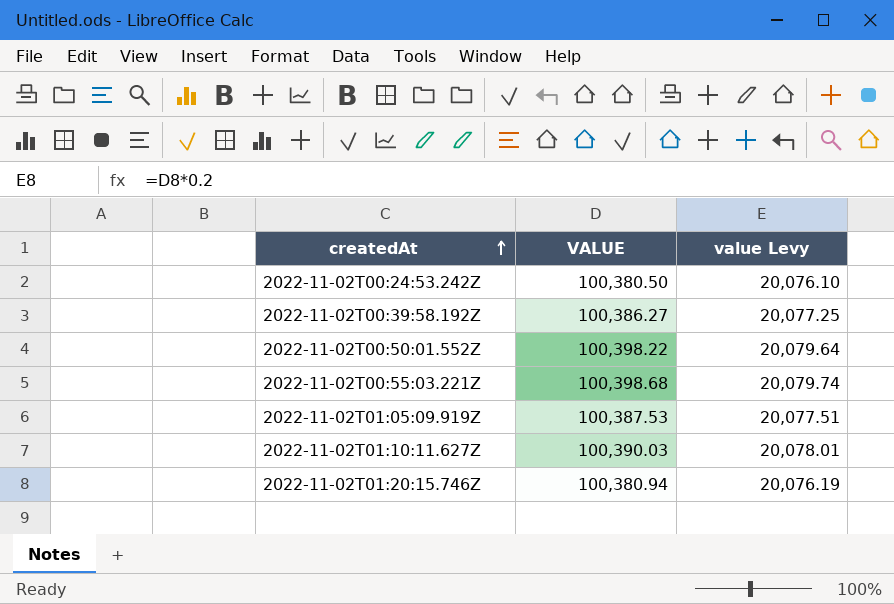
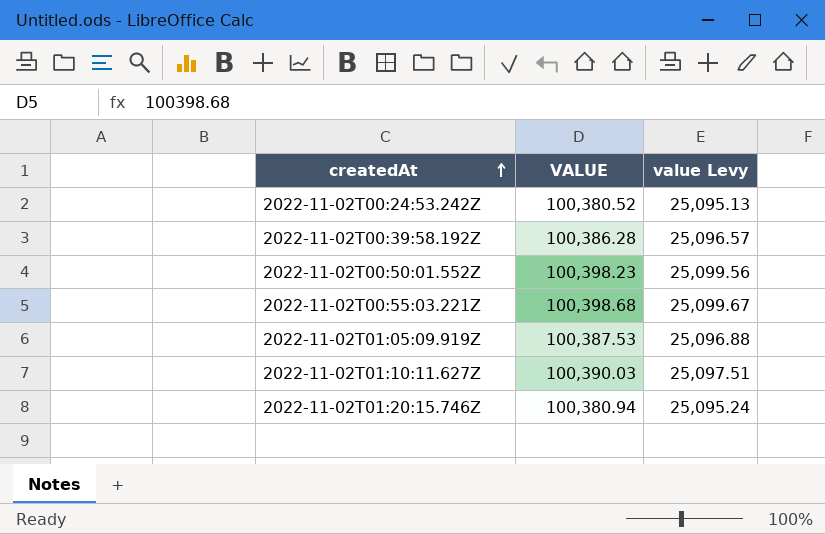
column value Levy | formula: [VALUE] * 0.2 -> [VALUE] * 0.25
2022-11-02T00:24:53.242Z | VALUE: 100,380.50 -> 100,380.52
2022-11-02T00:39:58.192Z | VALUE: 100,386.27 -> 100,386.28
2022-11-02T00:50:01.552Z | VALUE: 100,398.22 -> 100,398.23

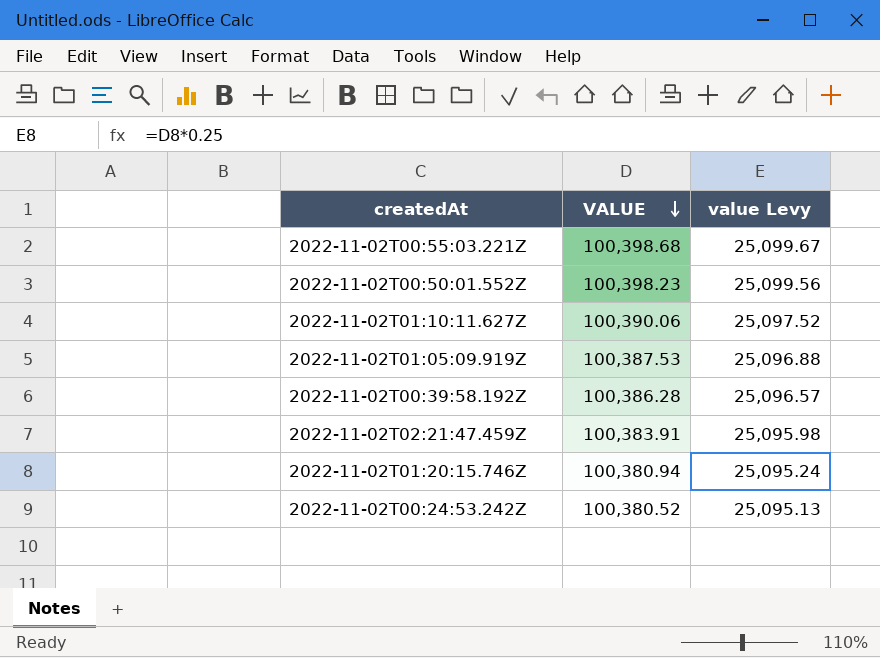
row order: createdAt ascending -> VALUE descending
2022-11-02T01:10:11.627Z | VALUE: 100,390.03 -> 100,390.06
2022-11-02T01:10:11.627Z | value Levy: 25,097.51 -> 25,097.52
row 2022-11-02T02:21:47.459Z: none -> 100,383.91 | 25,095.98

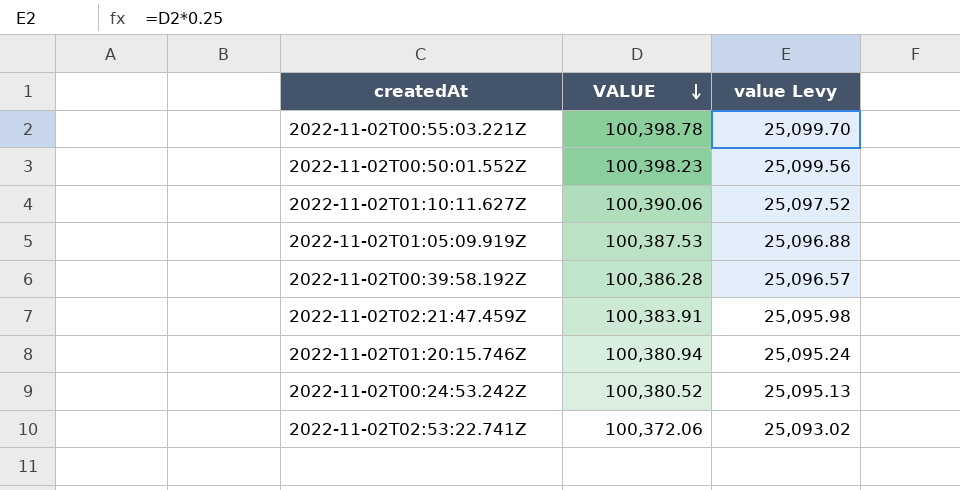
2022-11-02T00:55:03.221Z | VALUE: 100,398.68 -> 100,398.78
2022-11-02T00:55:03.221Z | value Levy: 25,099.67 -> 25,099.70
row 2022-11-02T02:53:22.741Z: none -> 100,372.06 | 25,093.02

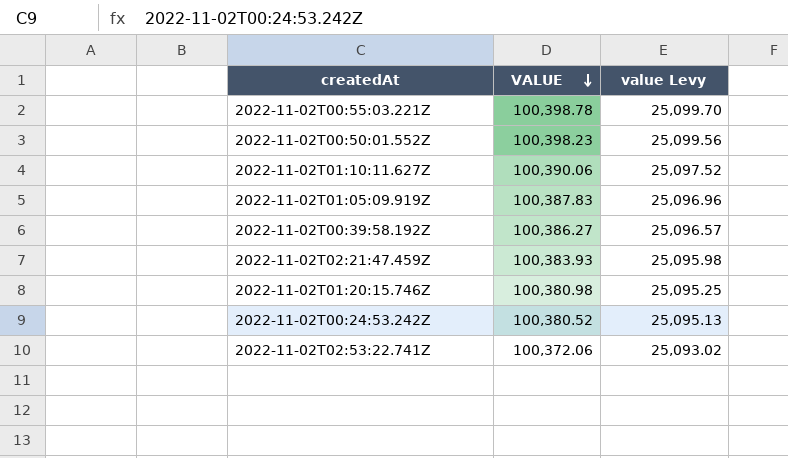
2022-11-02T01:05:09.919Z | VALUE: 100,387.53 -> 100,387.83
2022-11-02T01:05:09.919Z | value Levy: 25,096.88 -> 25,096.96
2022-11-02T00:39:58.192Z | VALUE: 100,386.28 -> 100,386.27
2022-11-02T02:21:47.459Z | VALUE: 100,383.91 -> 100,383.93
2022-11-02T01:20:15.746Z | VALUE: 100,380.94 -> 100,380.98
2022-11-02T01:20:15.746Z | value Levy: 25,095.24 -> 25,095.25

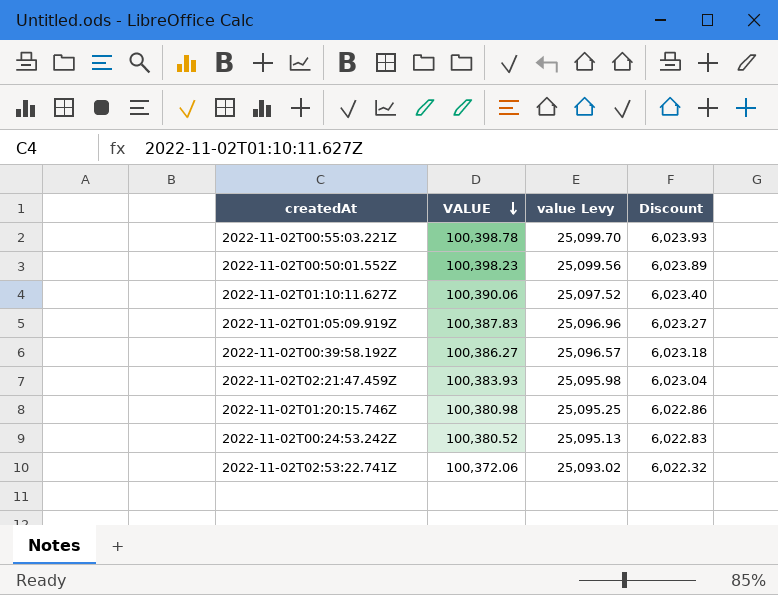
column Discount | formula: none -> [VALUE] * 0.06

